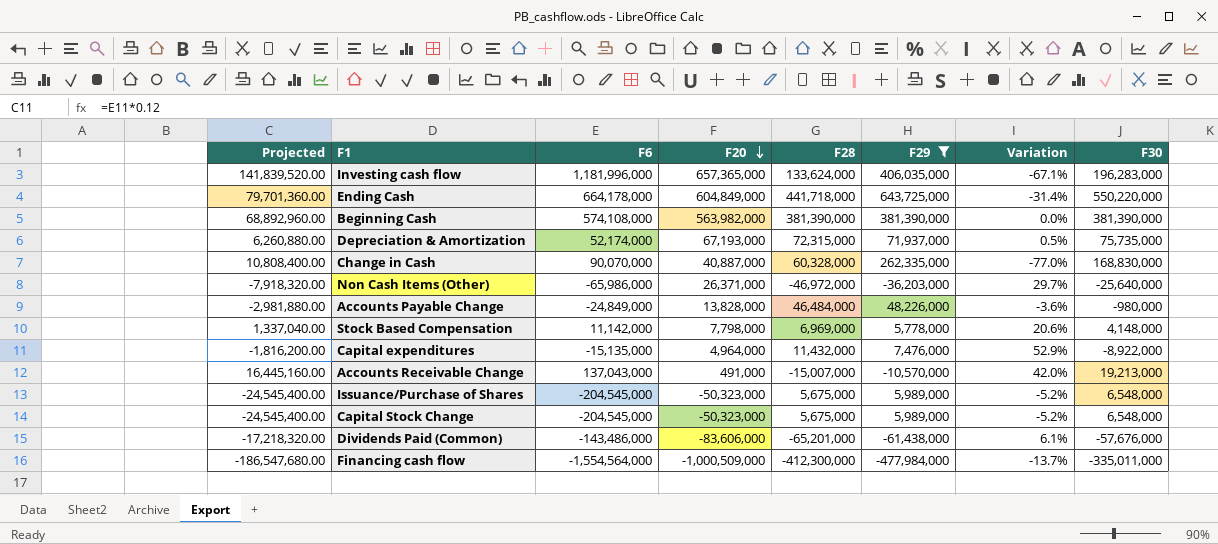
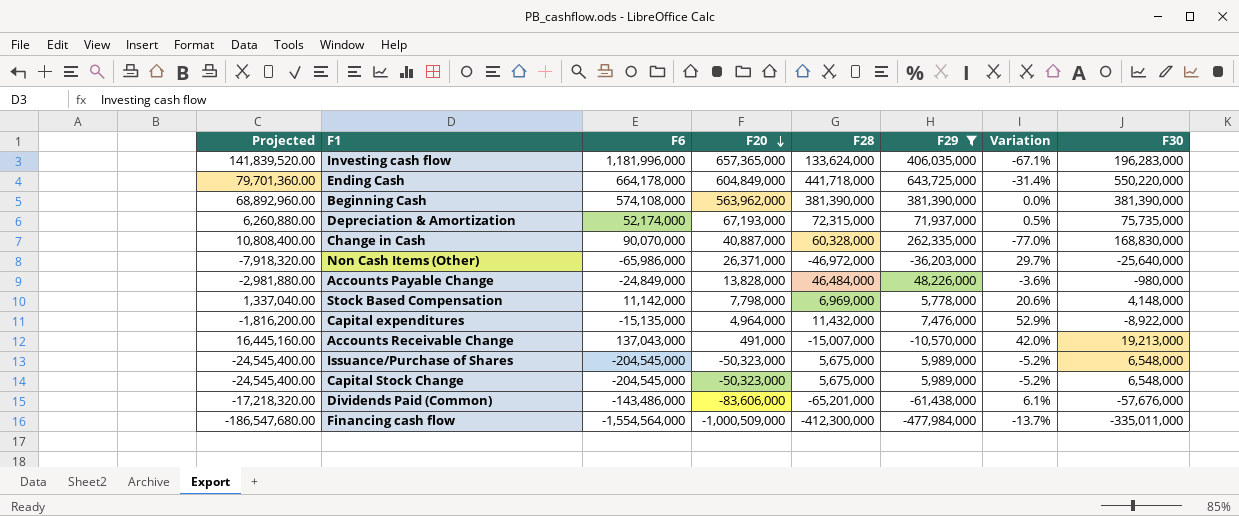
Beginning Cash | F20: 563,982,000 -> 563,962,000

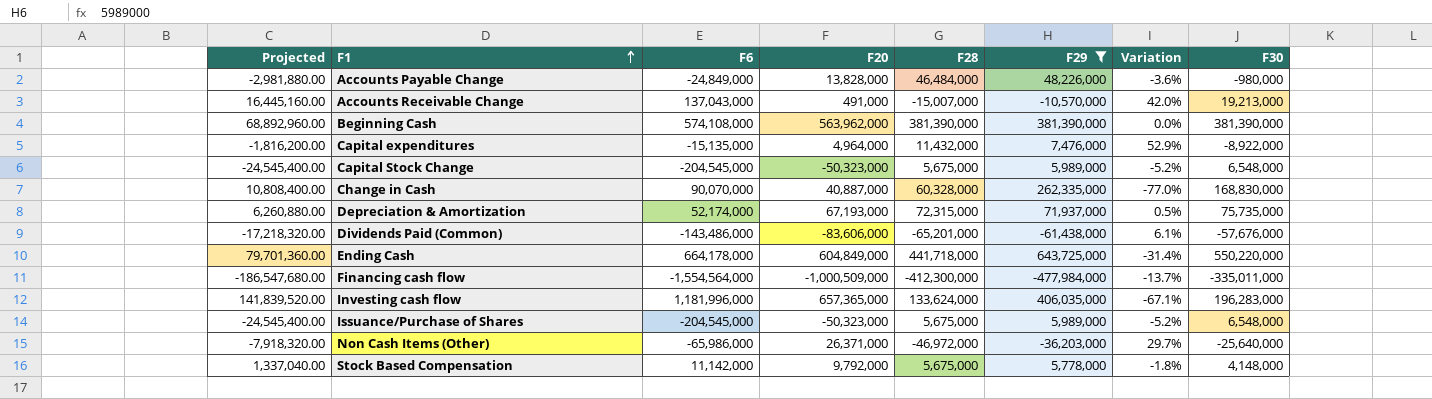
row order: F20 descending -> F1 ascending
Stock Based Compensation | F20: 7,798,000 -> 9,792,000
Stock Based Compensation | F28: 6,969,000 -> 5,675,000
Stock Based Compensation | Variation: 20.6% -> -1.8%

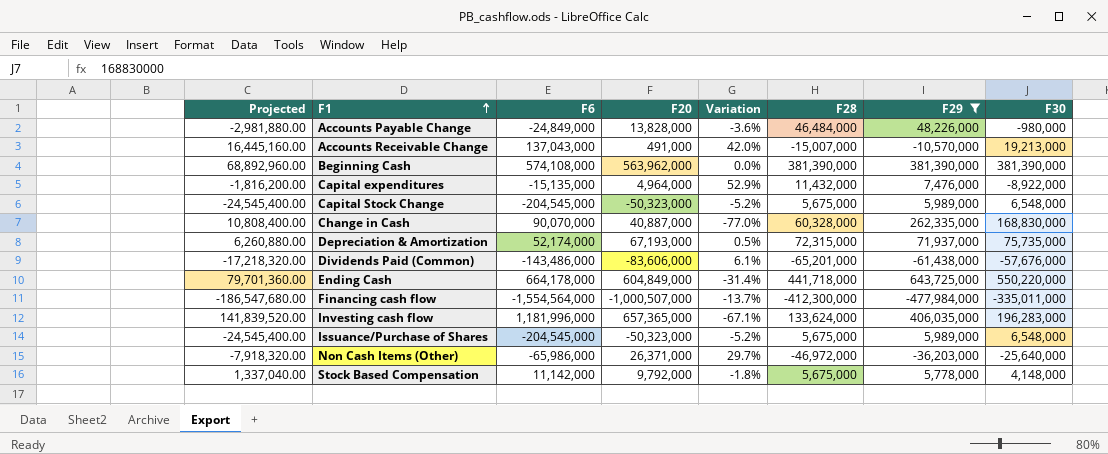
column Variation | position: 7 -> 5
Financing cash flow | F20: -1,000,509,000 -> -1,000,507,000

